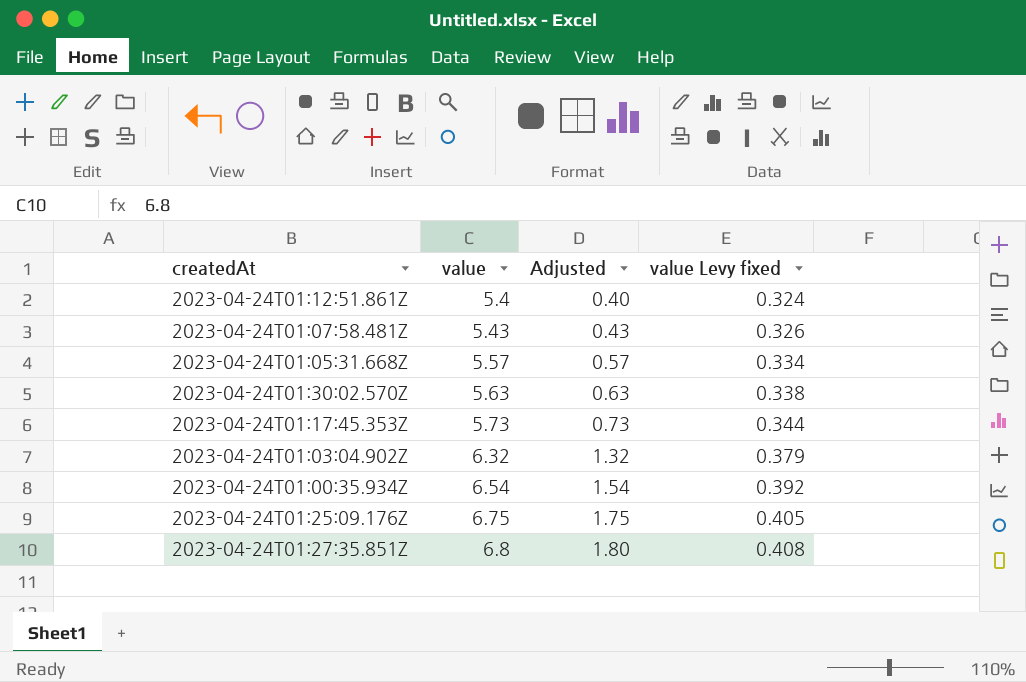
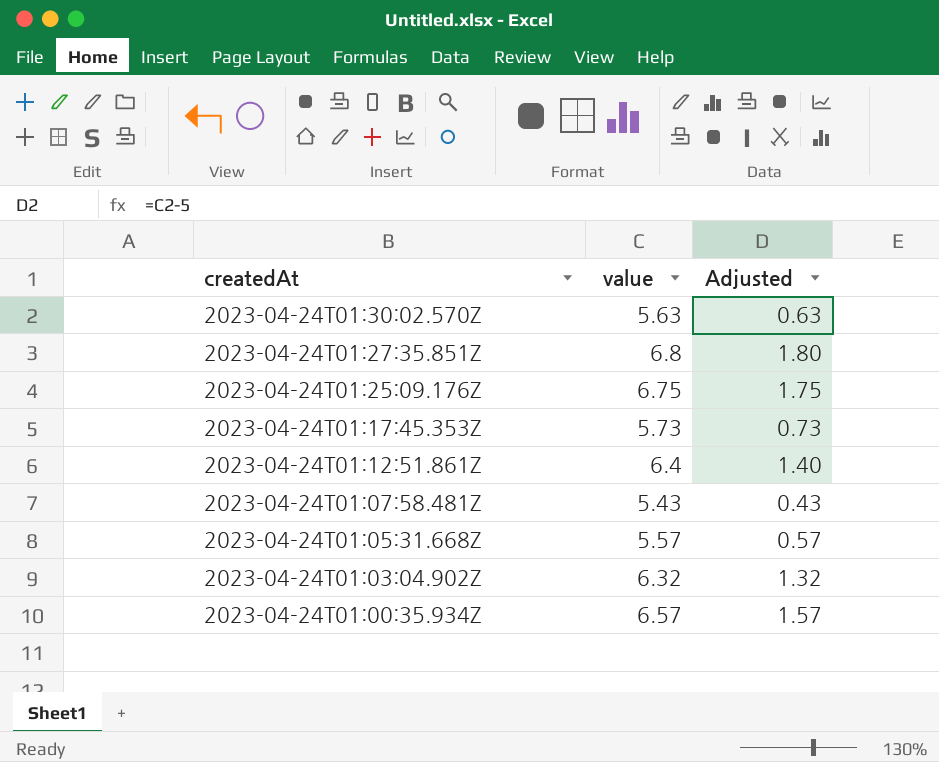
row order: value ascending -> createdAt descending
column value Levy fixed | formula: [value] * 0.06 -> none
2023-04-24T01:12:51.861Z | value: 5.4 -> 6.4
2023-04-24T01:12:51.861Z | Adjusted: 0.40 -> 1.40
2023-04-24T01:00:35.934Z | value: 6.54 -> 6.57
2023-04-24T01:00:35.934Z | Adjusted: 1.54 -> 1.57

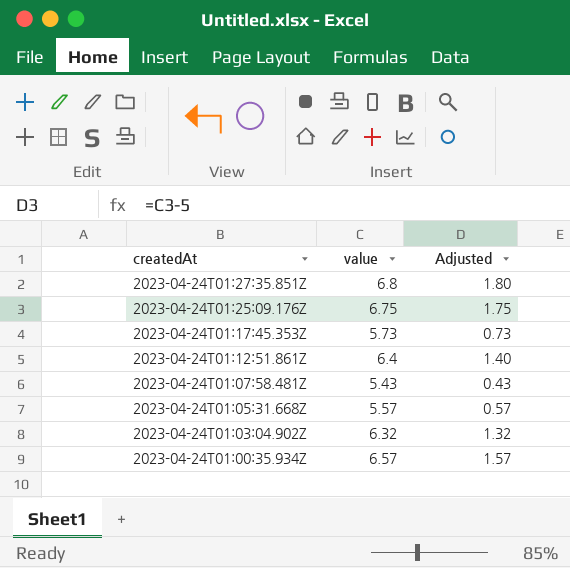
row 2023-04-24T01:30:02.570Z: 5.63 | 0.63 -> none

